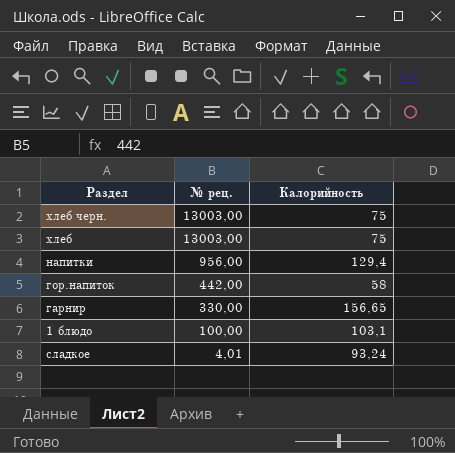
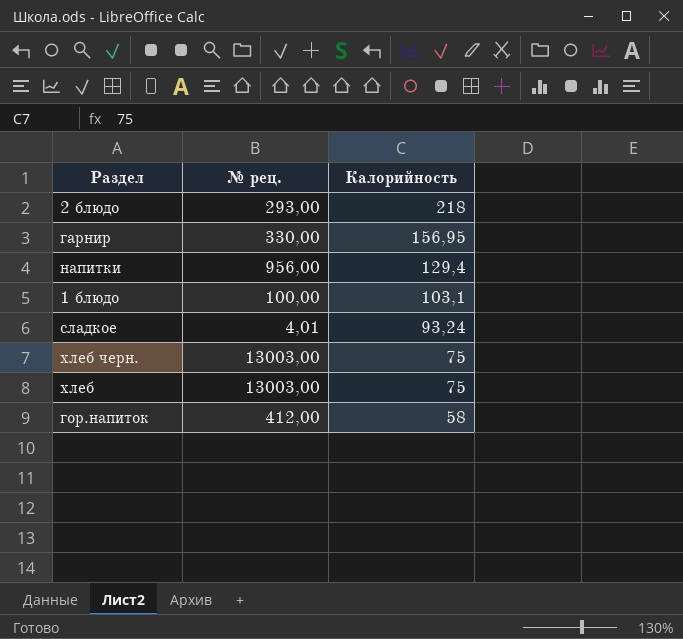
row order: № рец. descending -> Калорийность descending
row 2 блюдо: none -> 293,00 | 218
гарнир | Калорийность: 156,65 -> 156,95
гор.напиток | № рец.: 442,00 -> 412,00

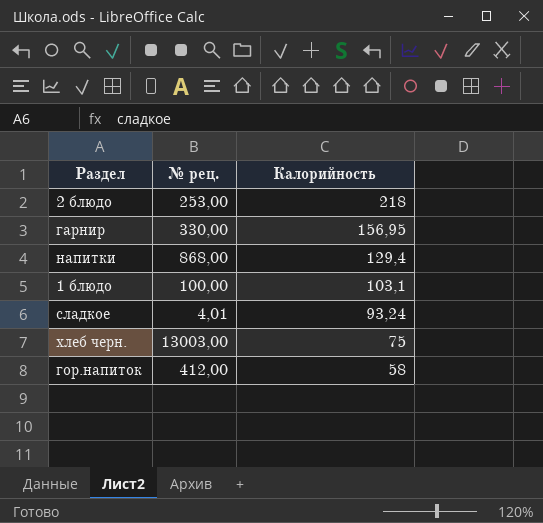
row хлеб: 13003,00 | 75 -> none
2 блюдо | № рец.: 293,00 -> 253,00
напитки | № рец.: 956,00 -> 868,00

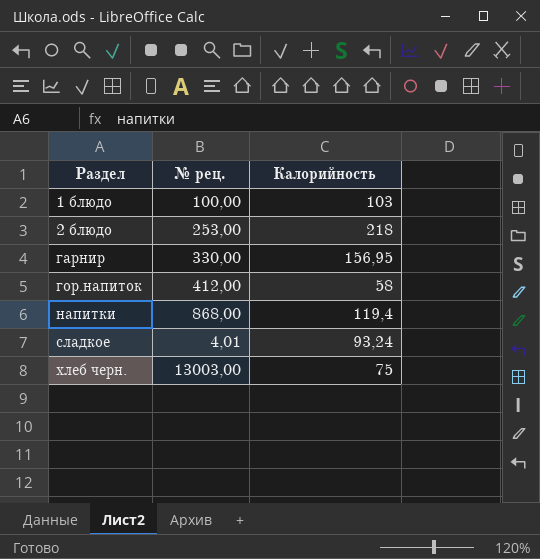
row order: Калорийность descending -> Раздел ascending
1 блюдо | Калорийность: 103,1 -> 103
напитки | Калорийность: 129,4 -> 119,4

